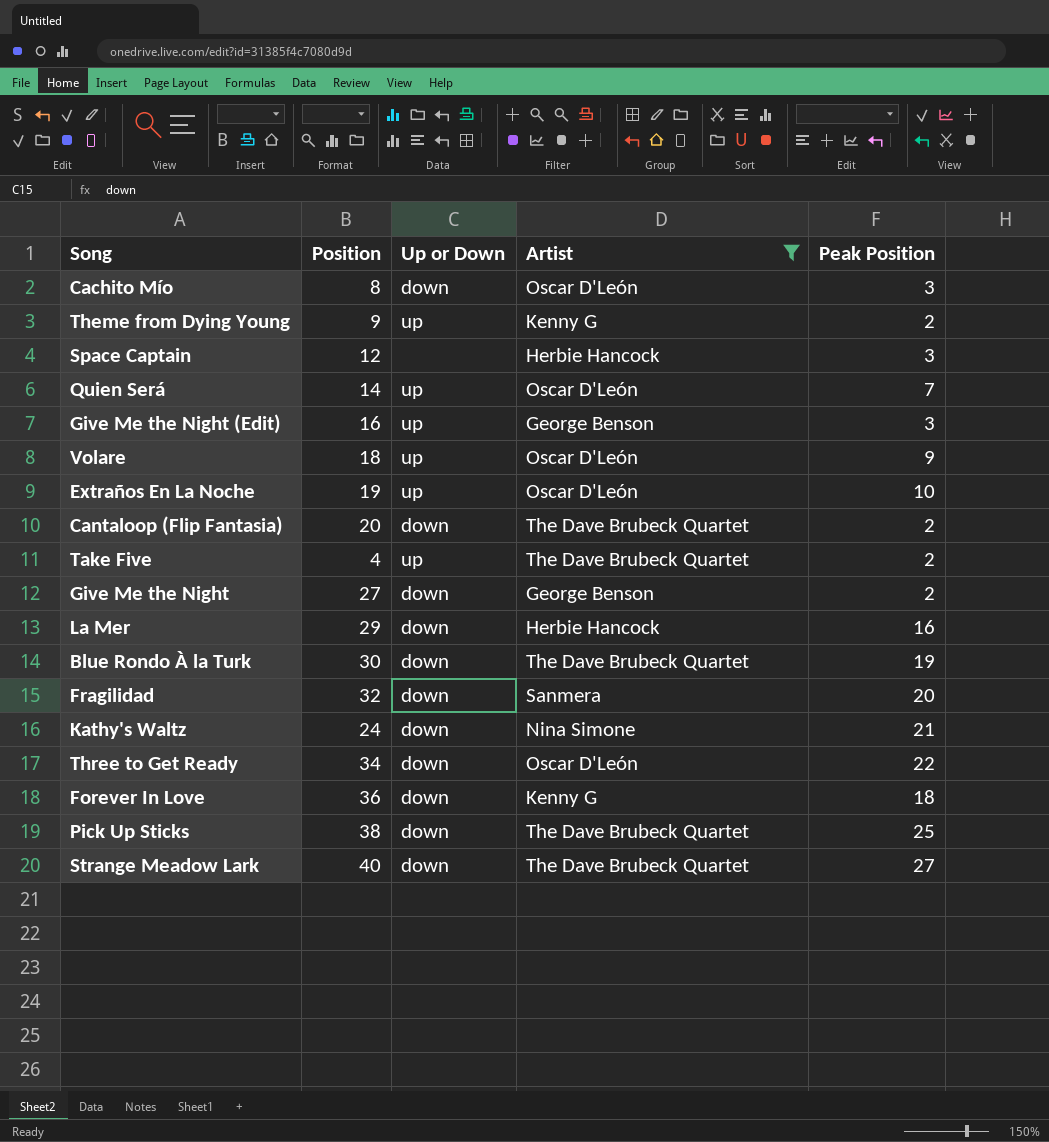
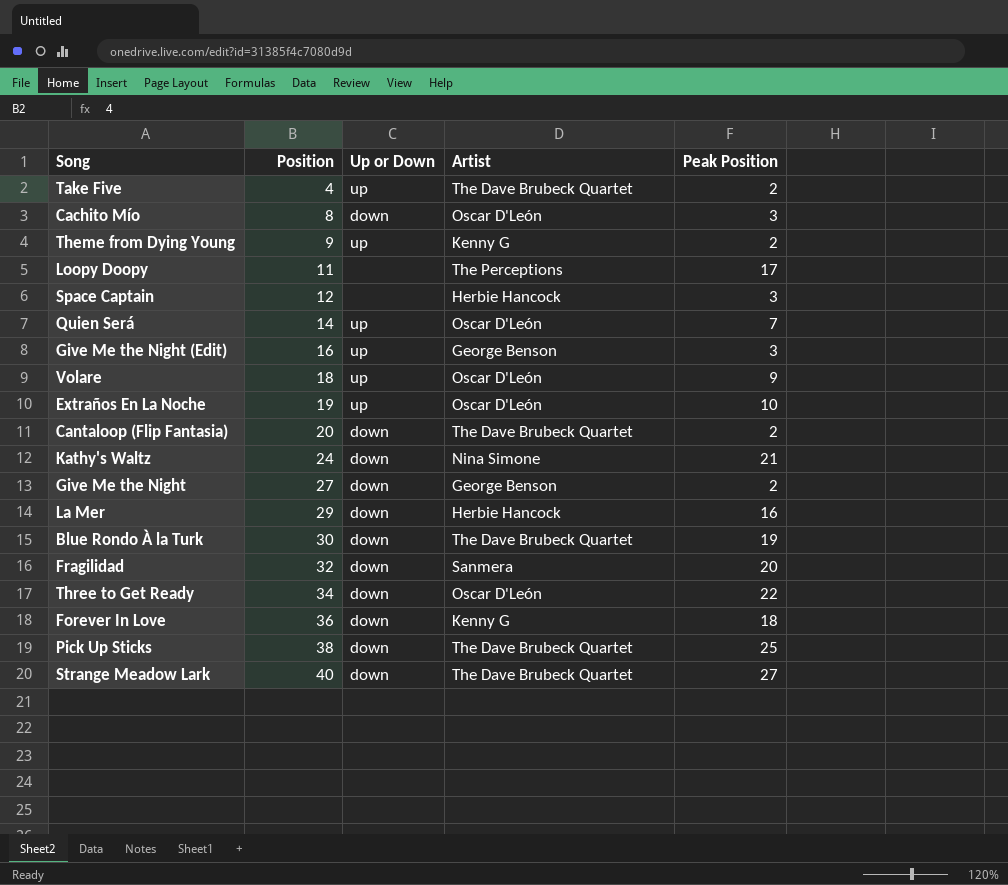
filter: Artist != The Perceptions -> none
row order: none -> Position ascending

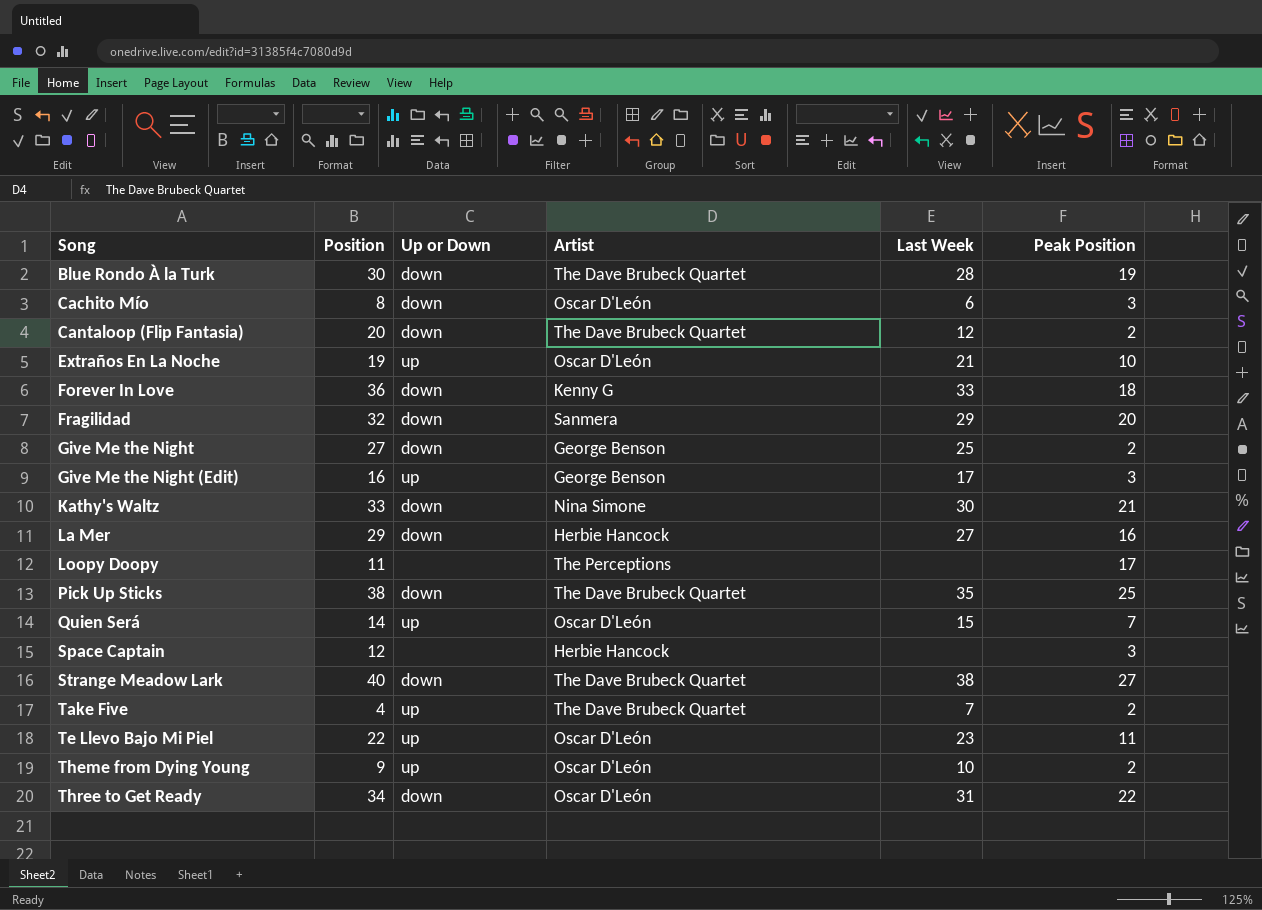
row order: Position ascending -> Song ascending
column Last Week | position: none -> 5
row Volare: 18 | up | Oscar D'León | 9 -> none
Kathy's Waltz | Position: 24 -> 33
row Te Llevo Bajo Mi Piel: none -> 22 | up | Oscar D'León | 23 | 11
Theme from Dying Young | Artist: Kenny G -> Oscar D'León

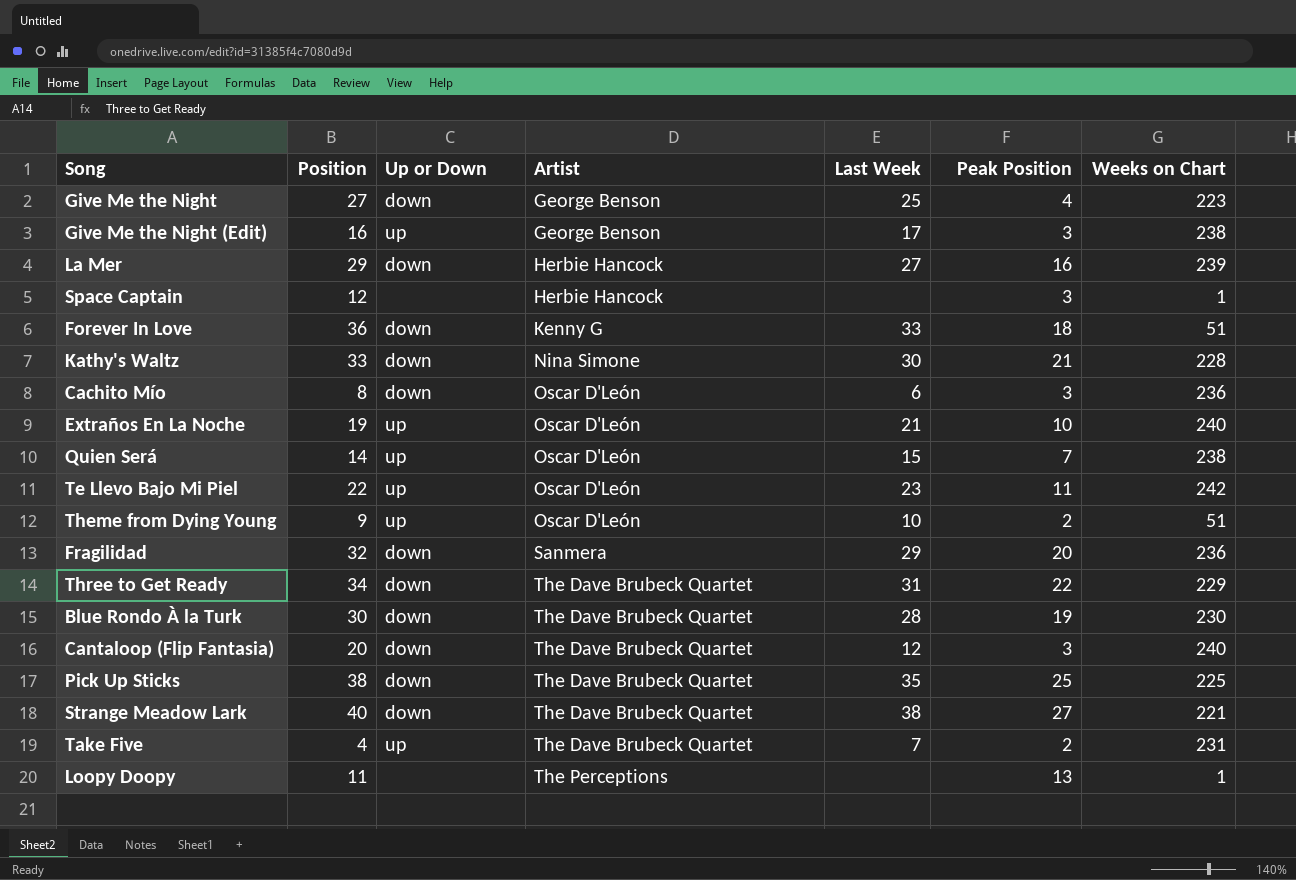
row order: Song ascending -> Artist ascending
column Weeks on Chart | position: none -> 7
Give Me the Night | Peak Position: 2 -> 4
Three to Get Ready | Artist: Oscar D'León -> The Dave Brubeck Quartet
Cantaloop (Flip Fantasia) | Peak Position: 2 -> 3
Loopy Doopy | Peak Position: 17 -> 13

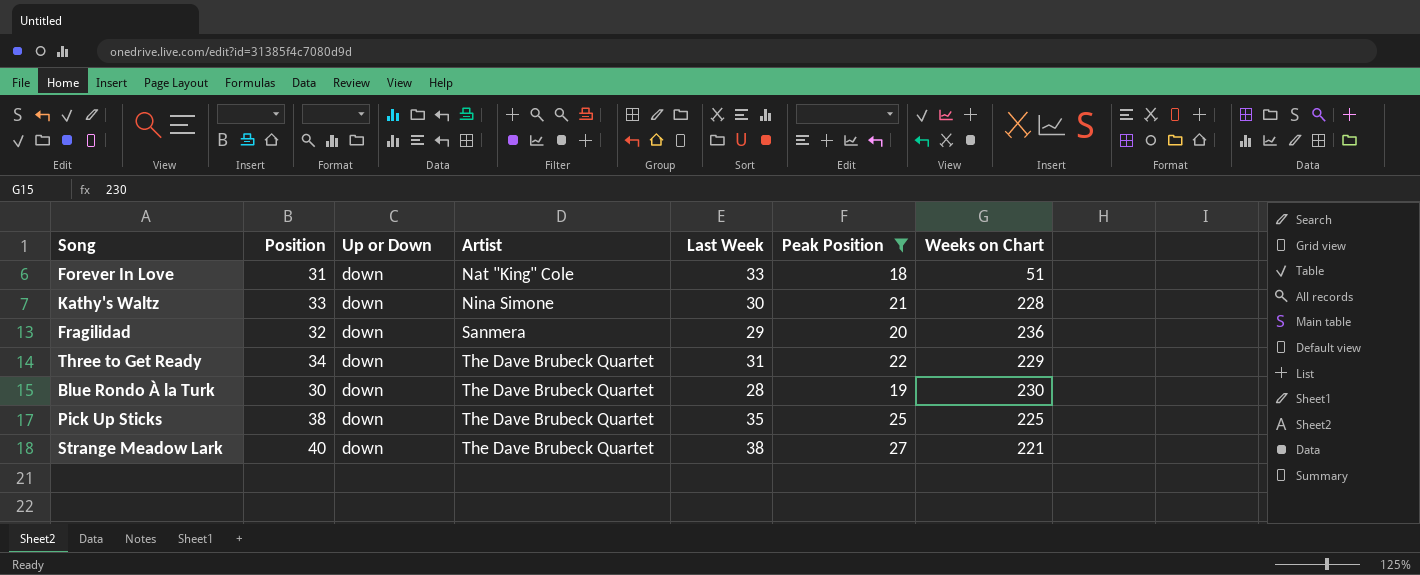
filter: none -> Peak Position >= 18
Forever In Love | Position: 36 -> 31
Forever In Love | Artist: Kenny G -> Nat "King" Cole

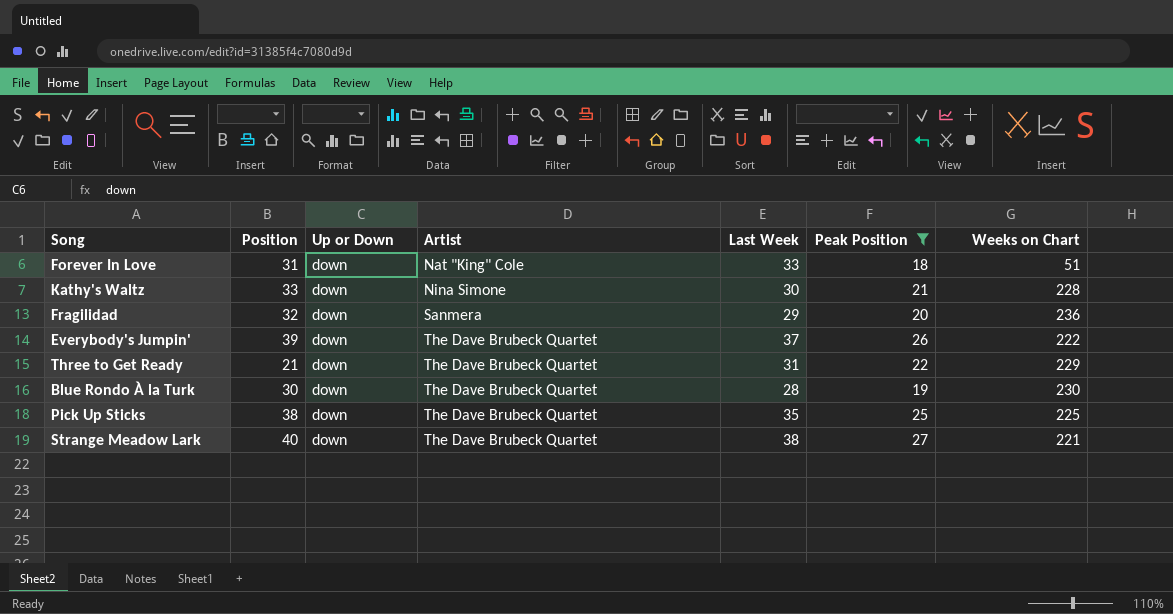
row Everybody's Jumpin': none -> 39 | down | The Dave Brubeck Quartet | 37 | 26 | 222
Three to Get Ready | Position: 34 -> 21

